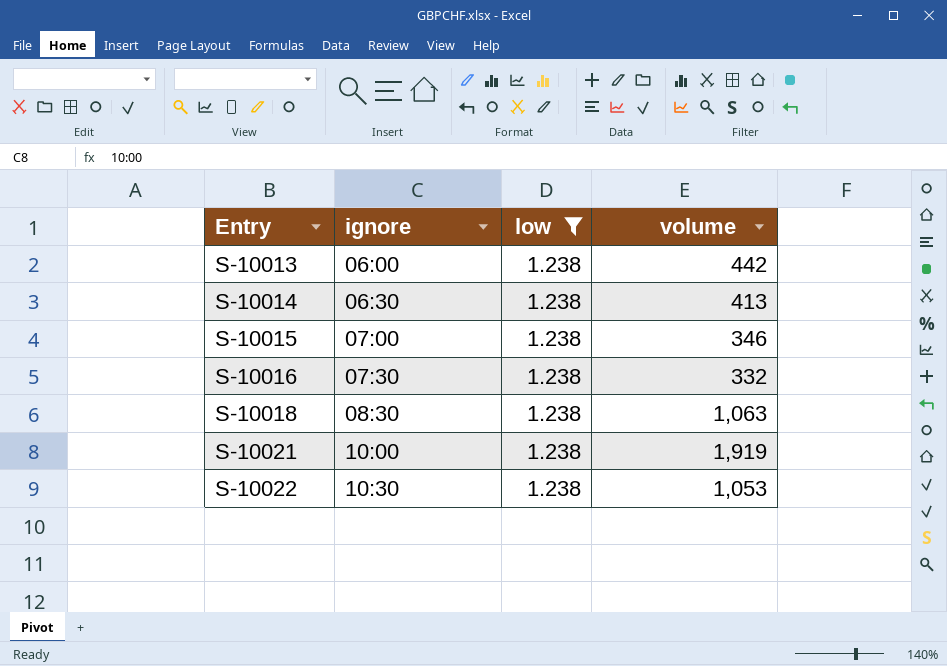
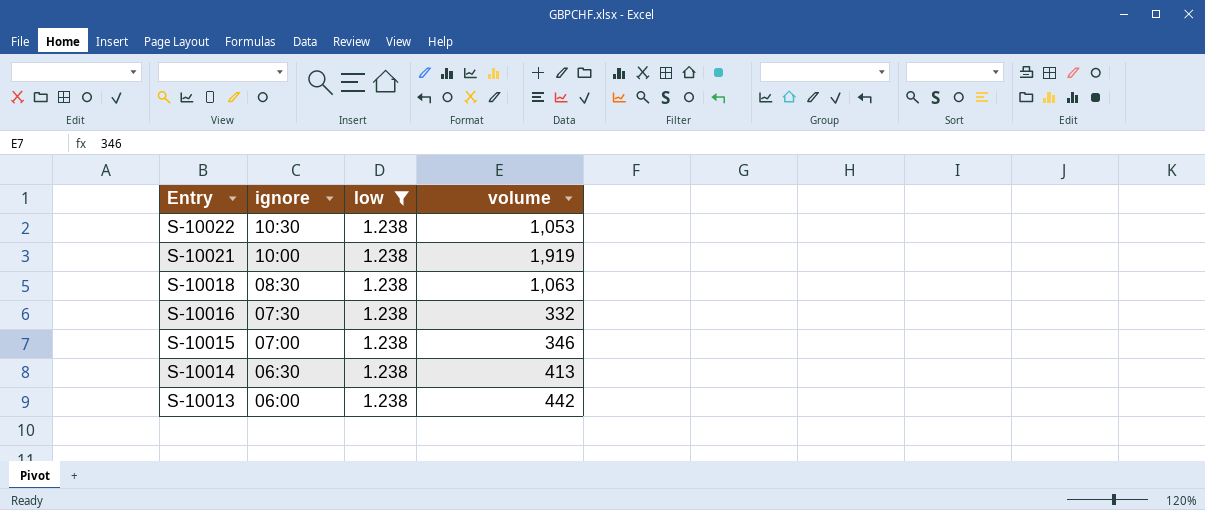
row order: Entry ascending -> Entry descending

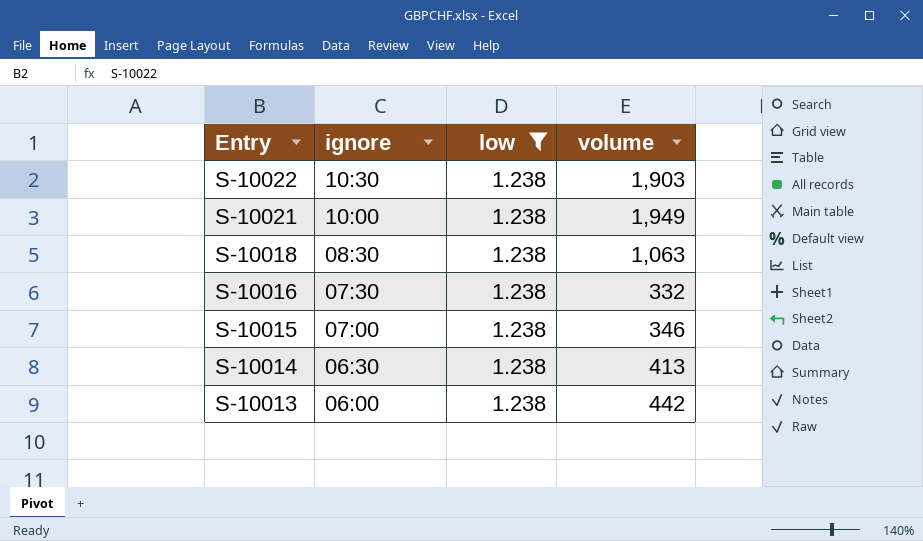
S-10022 | volume: 1,053 -> 1,903
S-10021 | volume: 1,919 -> 1,949

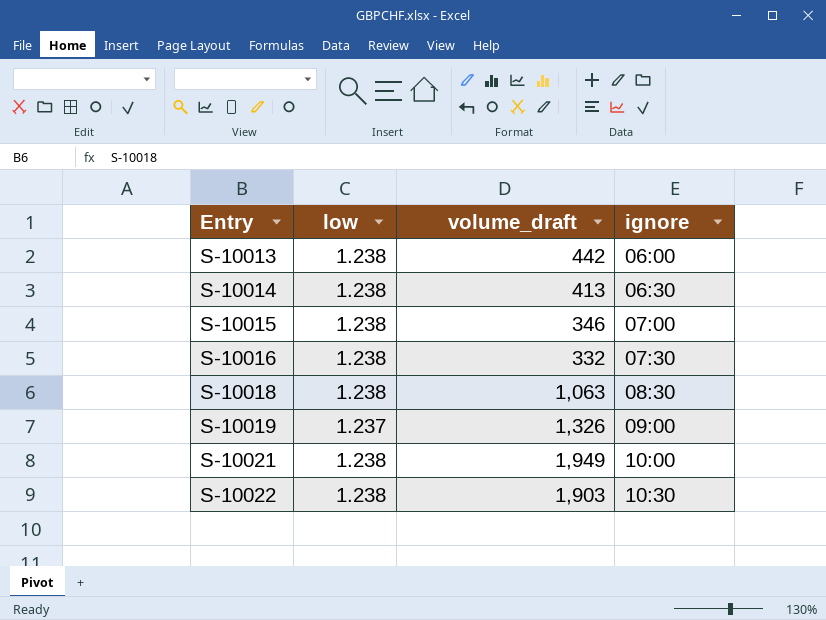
filter: low = 1.238 -> none
row order: Entry descending -> Entry ascending
column name: volume -> volume_draft
column ignore | position: 2 -> 4

